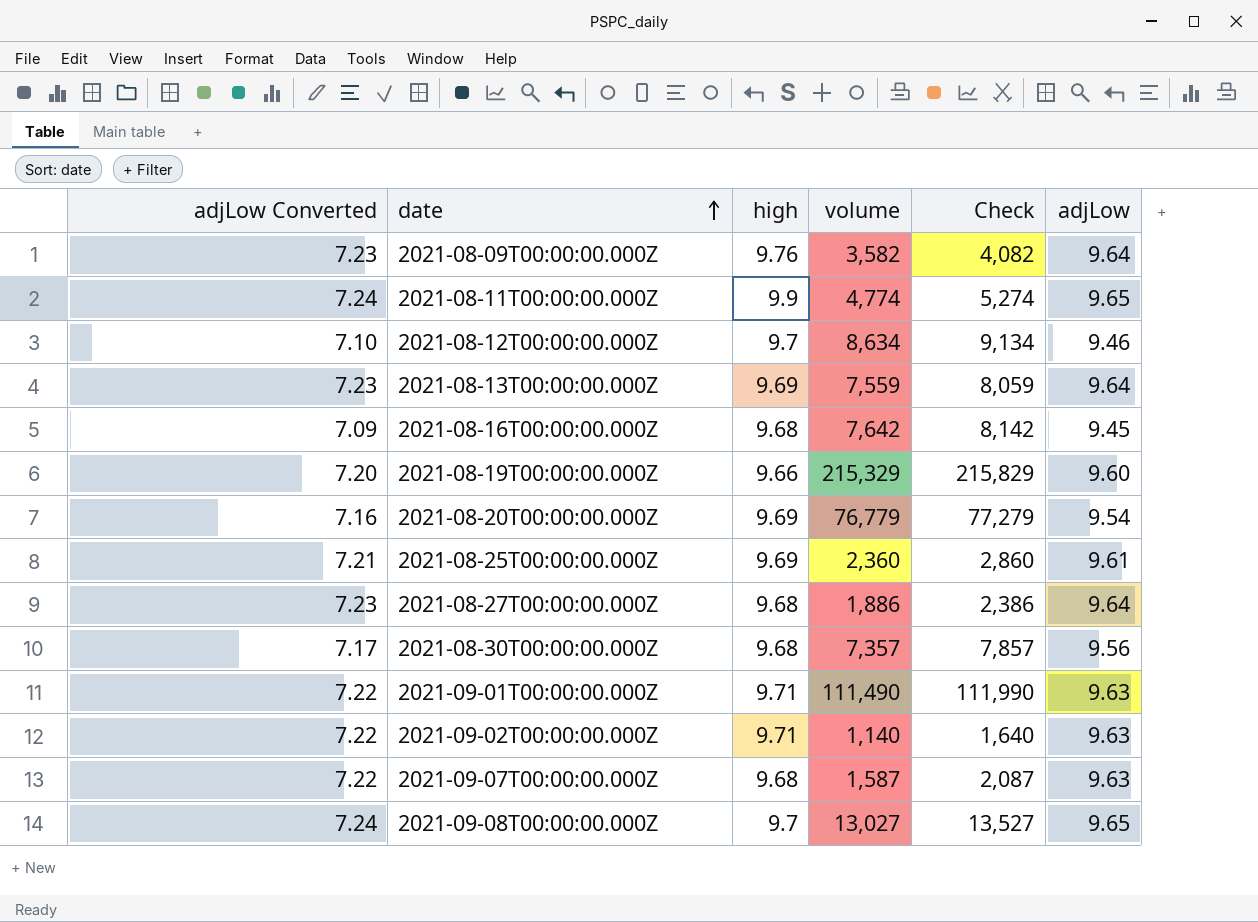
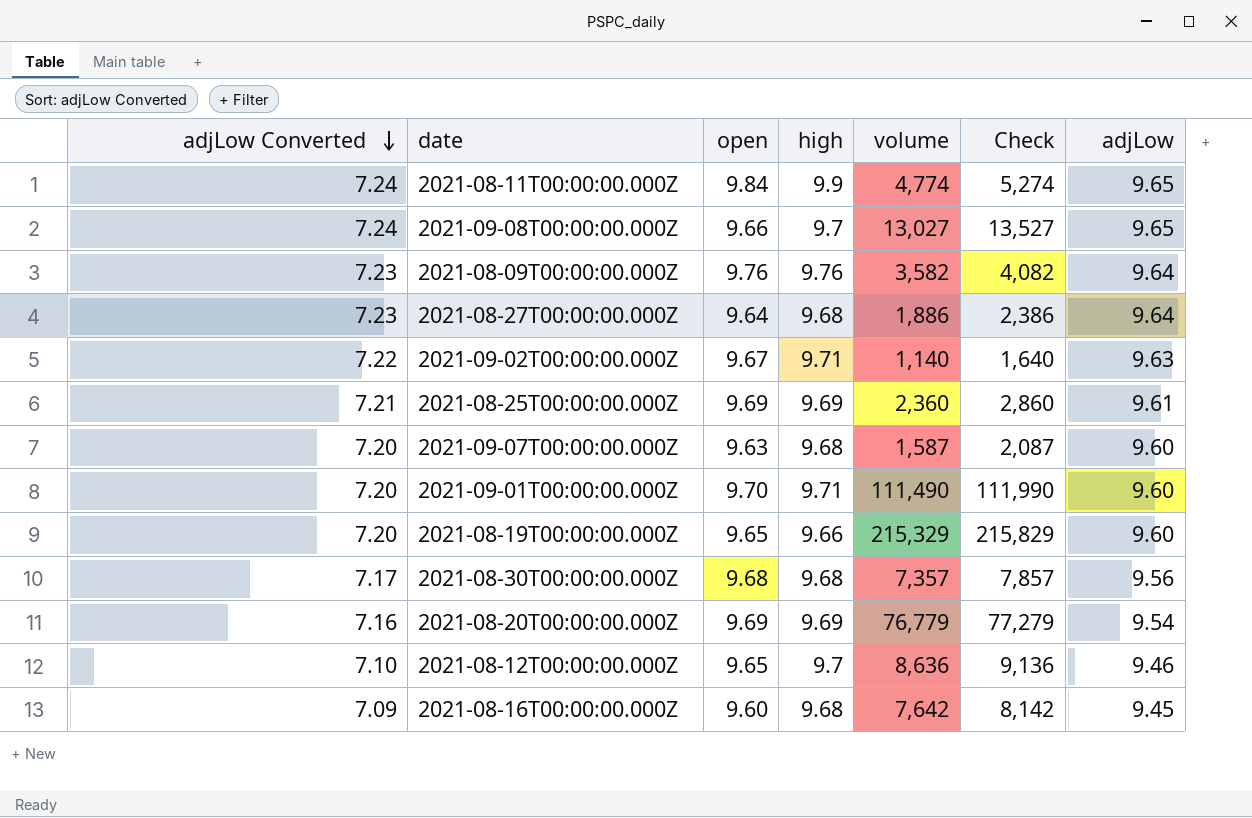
row order: date ascending -> adjLow Converted descending
column open | position: none -> 3
row 2021-08-13T00:00:00.000Z: 7.23 | 9.69 | 7,559 | 8,059 | 9.64 -> none
2021-09-07T00:00:00.000Z | adjLow Converted: 7.22 -> 7.20
2021-09-07T00:00:00.000Z | adjLow: 9.63 -> 9.60
2021-09-01T00:00:00.000Z | adjLow Converted: 7.22 -> 7.20
2021-09-01T00:00:00.000Z | adjLow: 9.63 -> 9.60
2021-08-12T00:00:00.000Z | volume: 8,634 -> 8,636
2021-08-12T00:00:00.000Z | Check: 9,134 -> 9,136

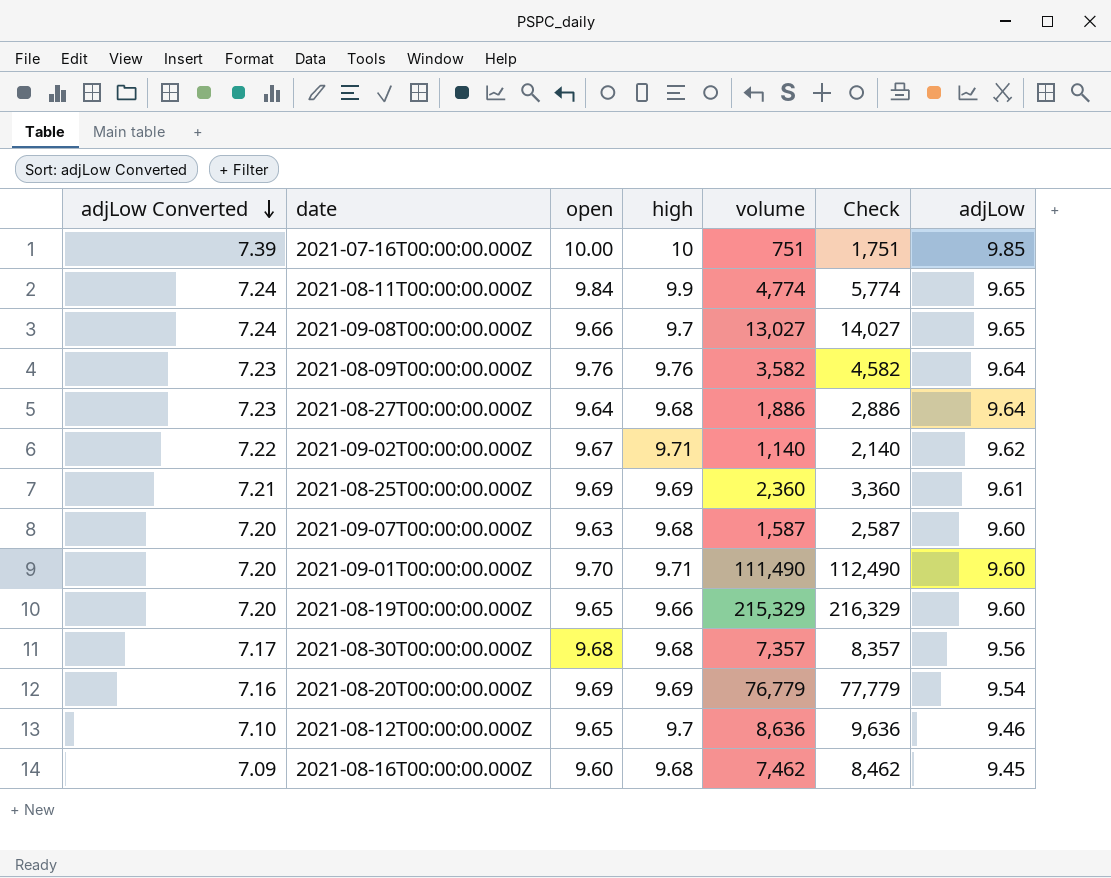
column Check | formula: [volume] + 500 -> [volume] + 1000
row 2021-07-16T00:00:00.000Z: none -> 7.39 | 10.00 | 10 | 751 | 1,751 | 9.85
2021-09-02T00:00:00.000Z | adjLow: 9.63 -> 9.62
2021-08-16T00:00:00.000Z | volume: 7,642 -> 7,462

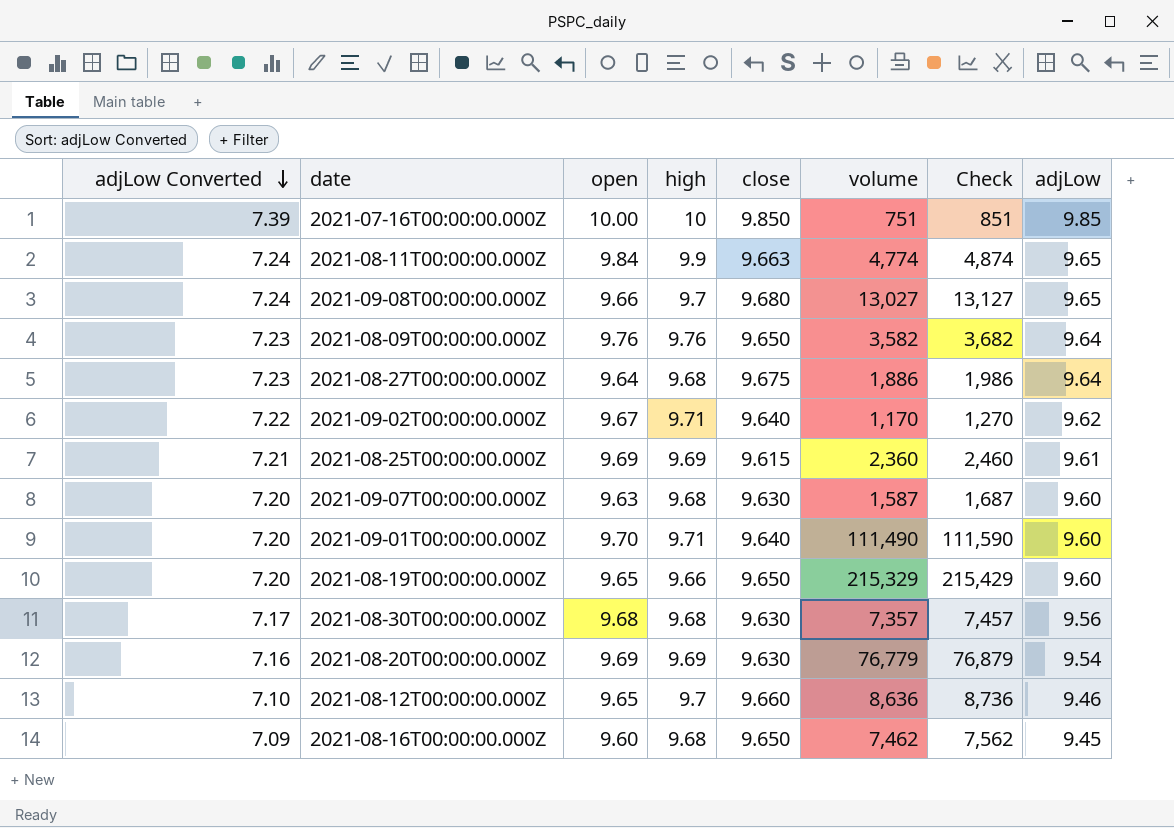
column close | position: none -> 5
column Check | formula: [volume] + 1000 -> [volume] + 100
2021-09-02T00:00:00.000Z | volume: 1,140 -> 1,170

